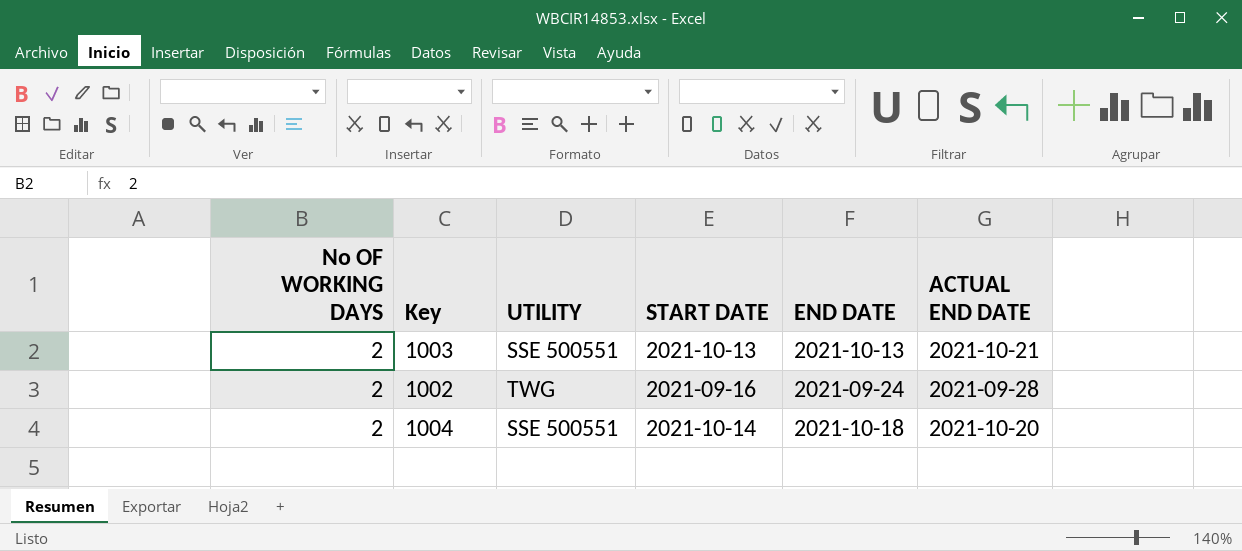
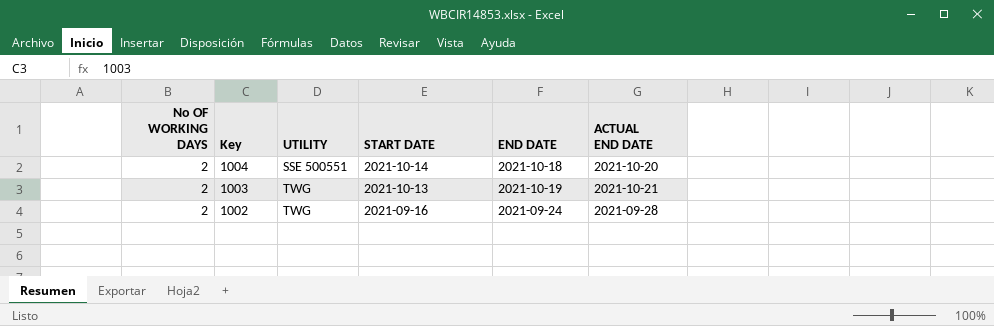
row order: none -> Key descending
1003 | UTILITY: SSE 500551 -> TWG
1003 | END DATE: 2021-10-13 -> 2021-10-19

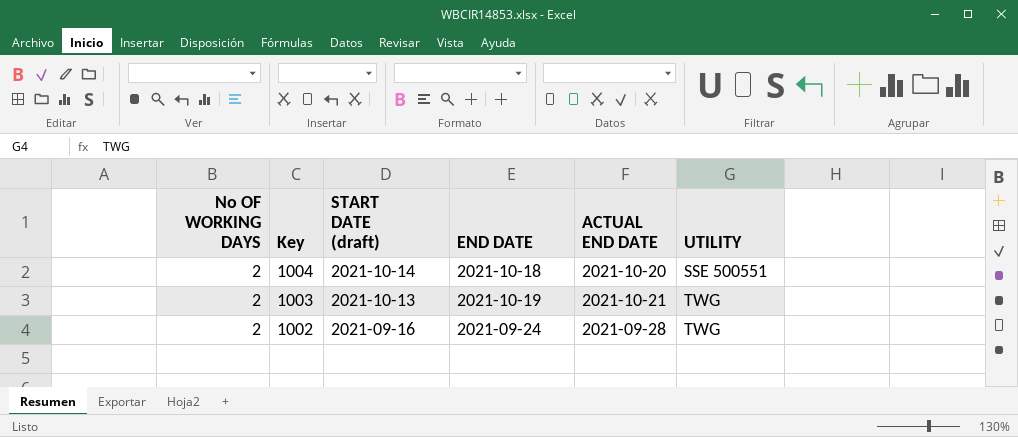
column name: START DATE -> START DATE (draft)
column UTILITY | position: 3 -> 6

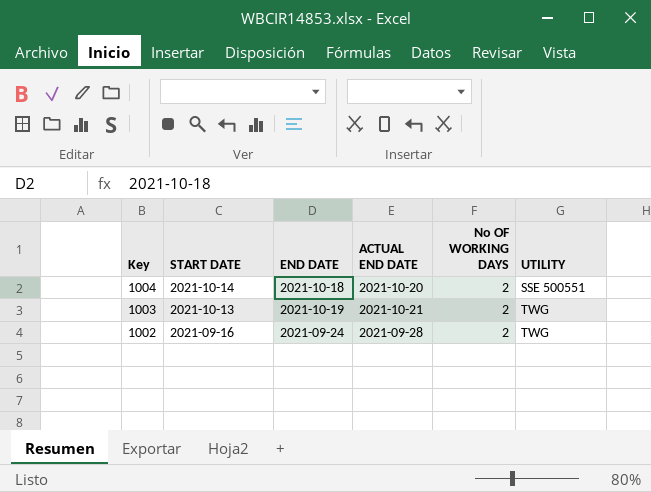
column name: START DATE (draft) -> START DATE
column No OF WORKING DAYS | position: 1 -> 5

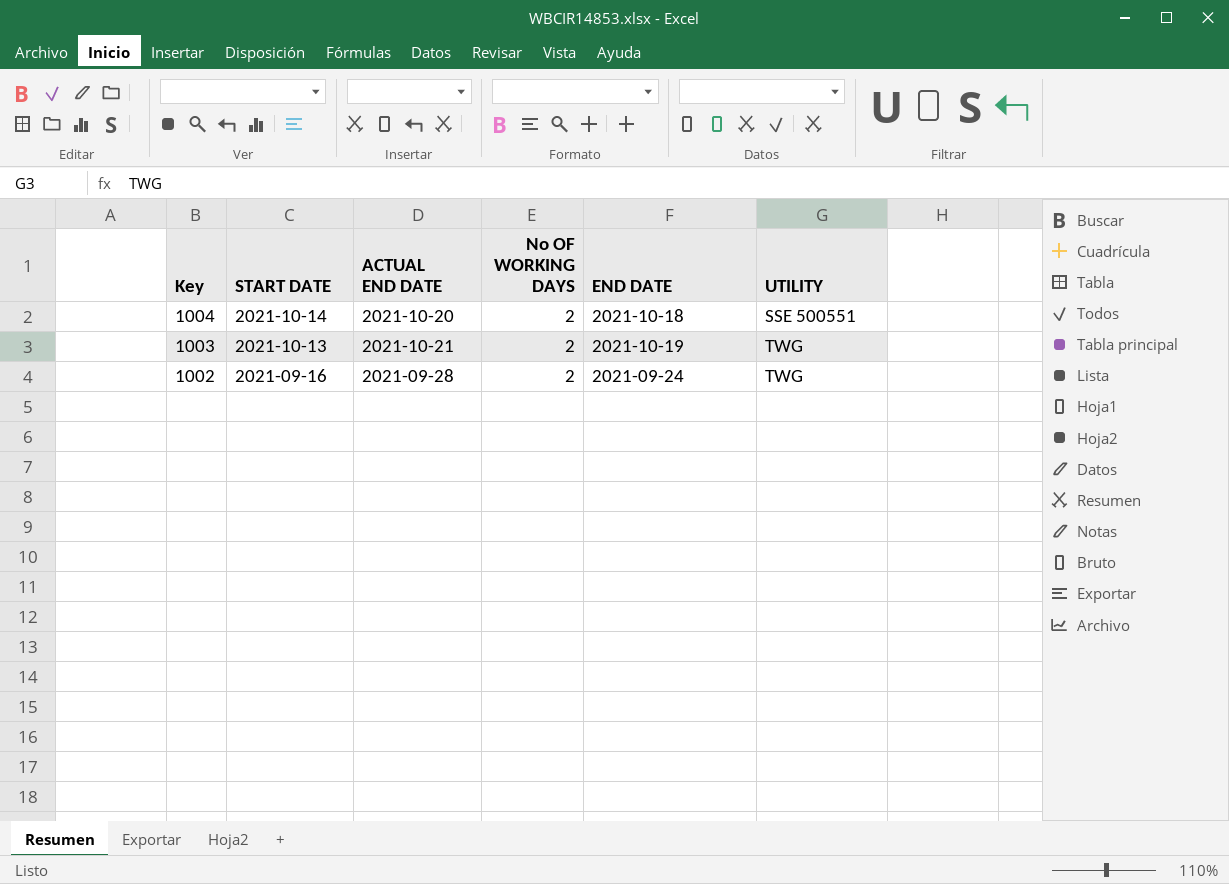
column END DATE | position: 3 -> 5

